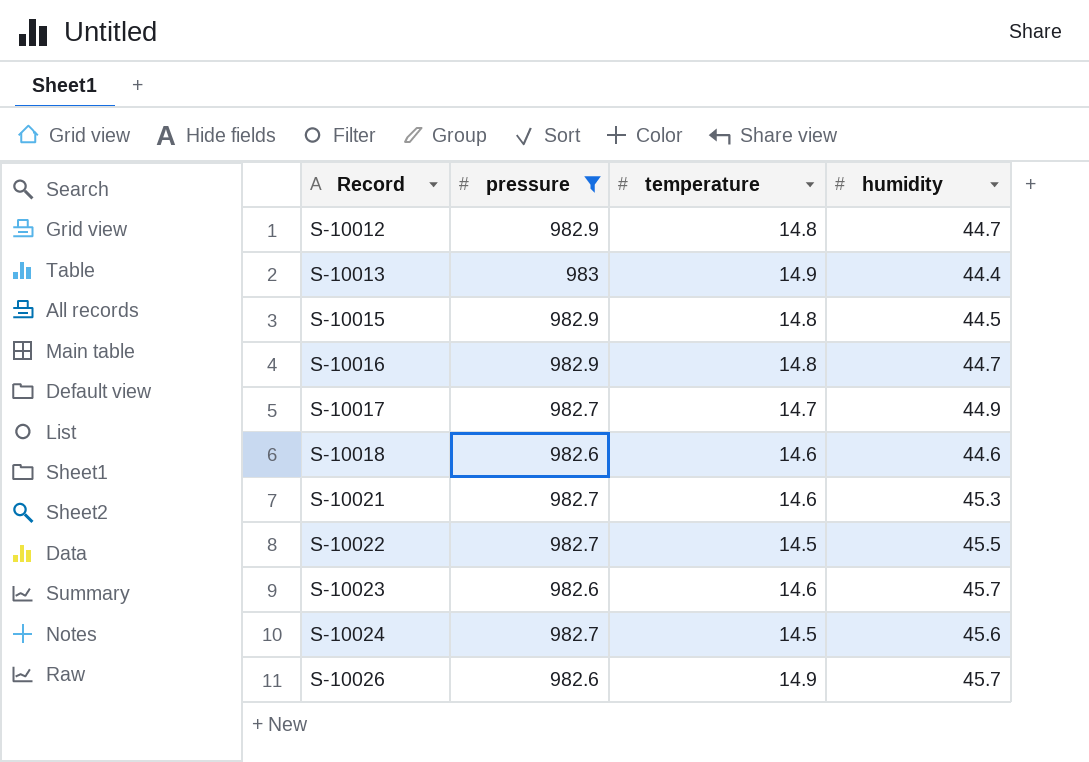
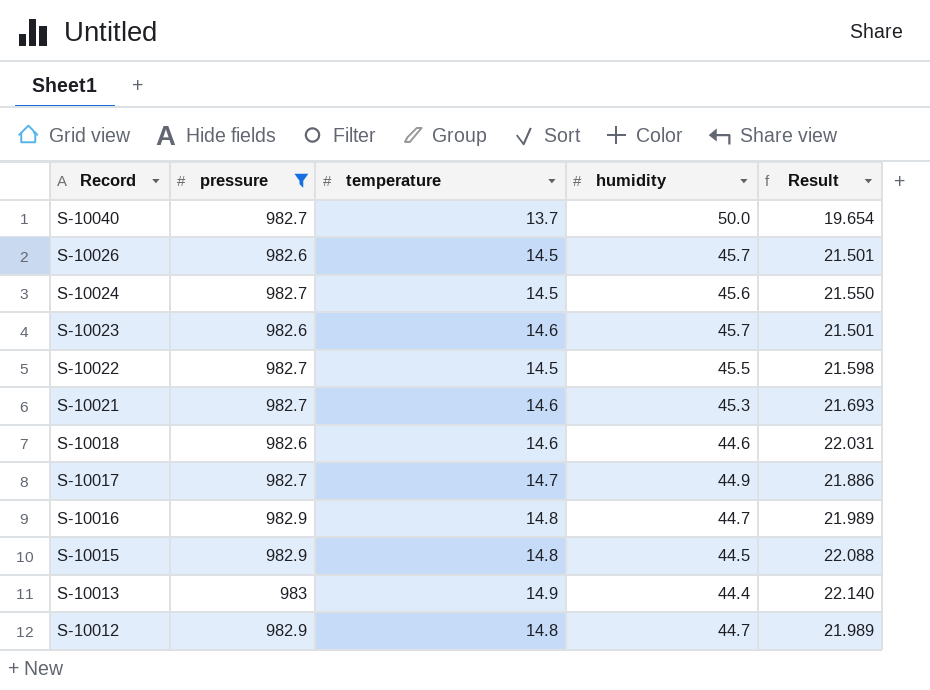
row order: Record ascending -> Record descending
column Result | formula: none -> [pressure] / [humidity]
row S-10040: none -> 982.7 | 13.7 | 50.0 | 19.654
S-10026 | temperature: 14.9 -> 14.5

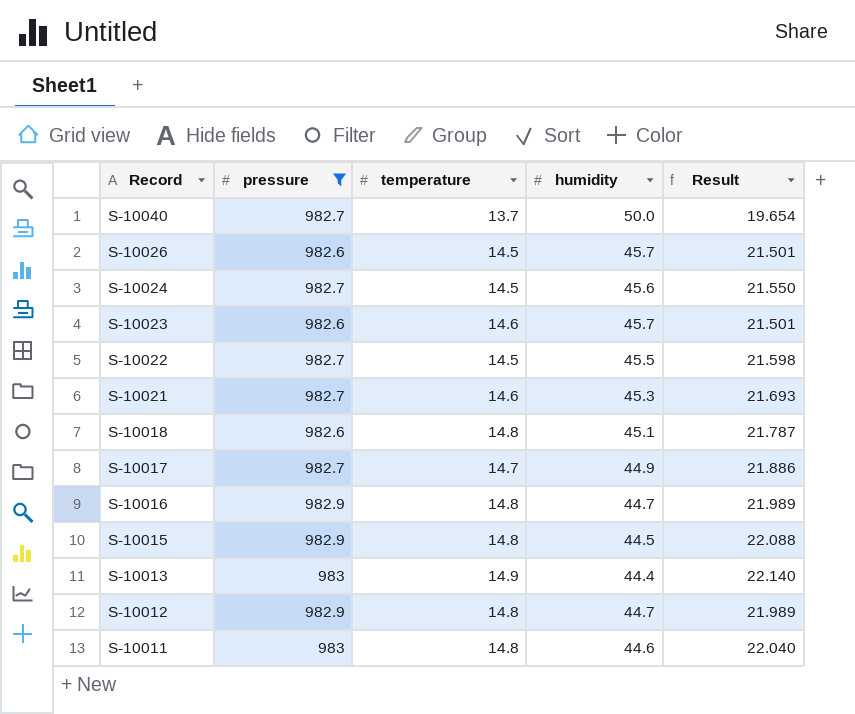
S-10018 | temperature: 14.6 -> 14.8
S-10018 | humidity: 44.6 -> 45.1
S-10018 | Result: 22.031 -> 21.787
row S-10011: none -> 983 | 14.8 | 44.6 | 22.040

